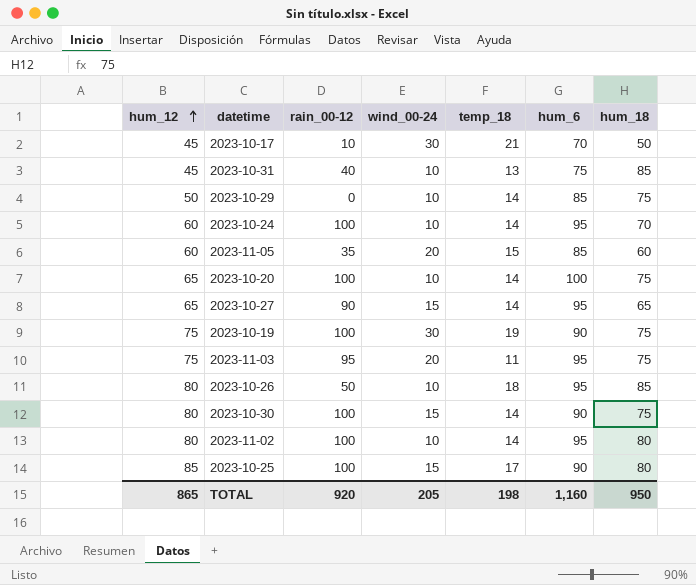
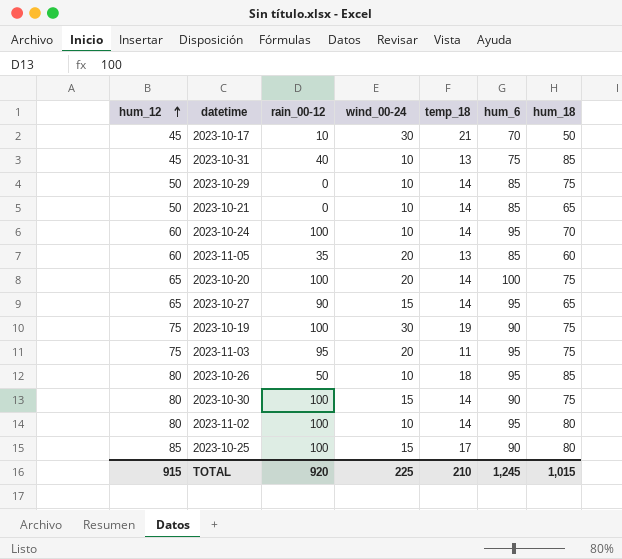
row 2023-10-21: none -> 50 | 0 | 10 | 14 | 85 | 65
2023-11-05 | temp_18: 15 -> 13
2023-10-20 | wind_00-24: 10 -> 20
TOTAL | hum_12: 865 -> 915
TOTAL | wind_00-24: 205 -> 225
TOTAL | temp_18: 198 -> 210
TOTAL | hum_6: 1,160 -> 1,245
TOTAL | hum_18: 950 -> 1,015

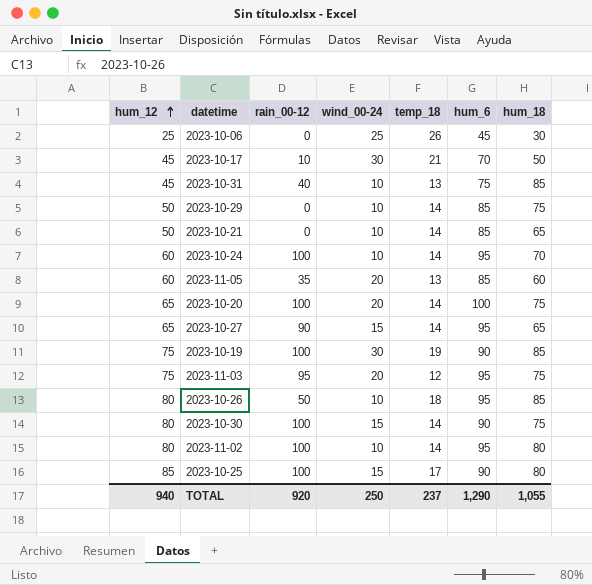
row 2023-10-06: none -> 25 | 0 | 25 | 26 | 45 | 30
2023-10-19 | hum_18: 75 -> 85
2023-11-03 | temp_18: 11 -> 12
TOTAL | hum_12: 915 -> 940
TOTAL | wind_00-24: 225 -> 250
TOTAL | temp_18: 210 -> 237
TOTAL | hum_6: 1,245 -> 1,290
TOTAL | hum_18: 1,015 -> 1,055

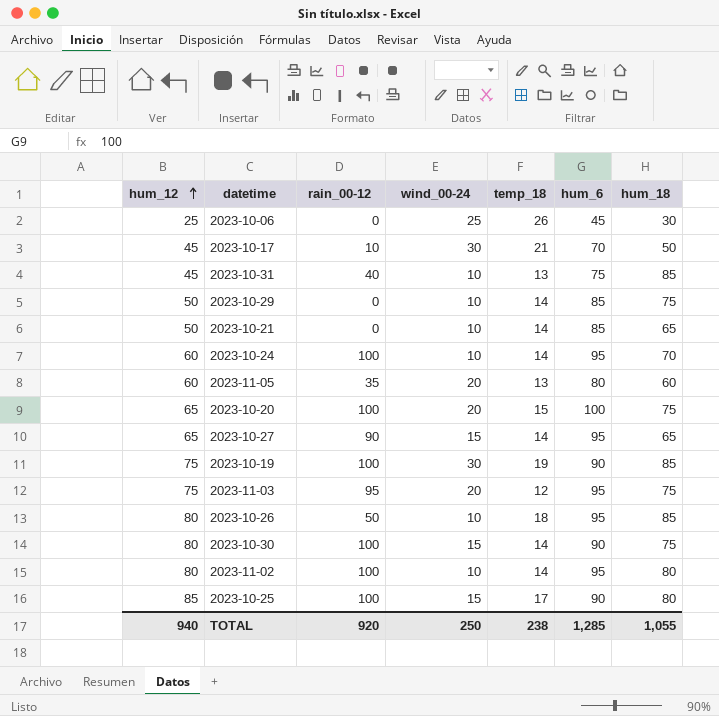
2023-11-05 | hum_6: 85 -> 80
2023-10-20 | temp_18: 14 -> 15
TOTAL | temp_18: 237 -> 238
TOTAL | hum_6: 1,290 -> 1,285

